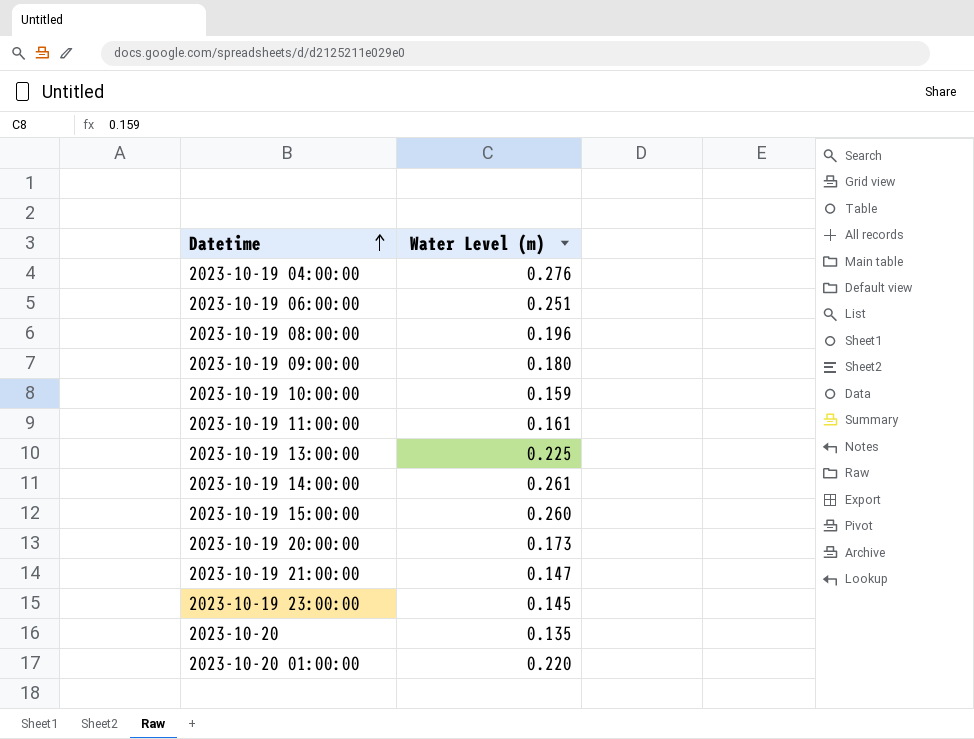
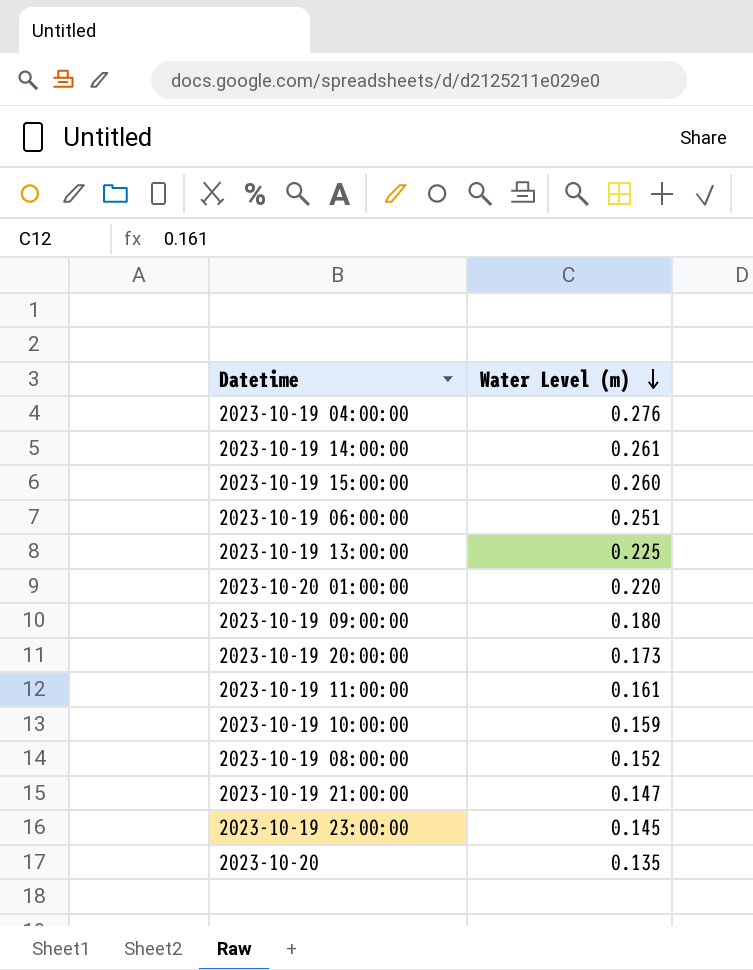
row order: Datetime ascending -> Water Level (m) descending
2023-10-19 08:00:00 | Water Level (m): 0.196 -> 0.152

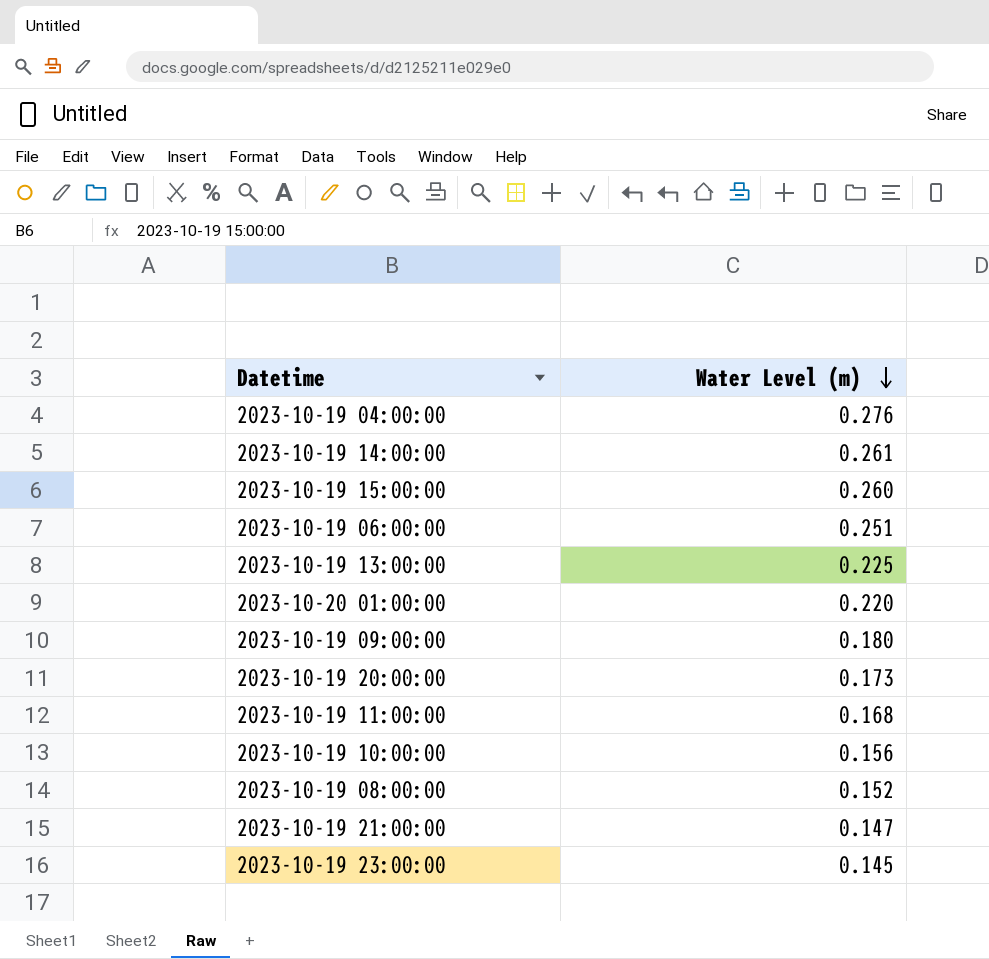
row 2023-10-20: 0.135 -> none
2023-10-19 11:00:00 | Water Level (m): 0.161 -> 0.168
2023-10-19 10:00:00 | Water Level (m): 0.159 -> 0.156

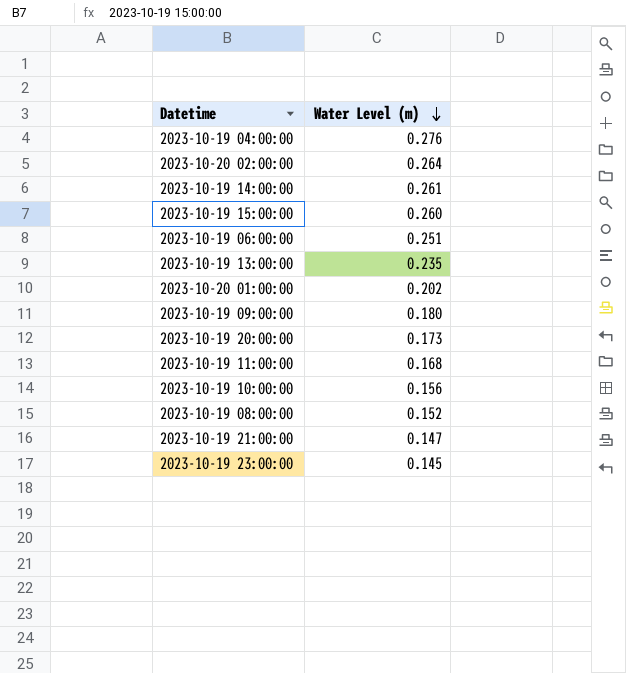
row 2023-10-20 02:00:00: none -> 0.264
2023-10-19 13:00:00 | Water Level (m): 0.225 -> 0.235
2023-10-20 01:00:00 | Water Level (m): 0.220 -> 0.202

